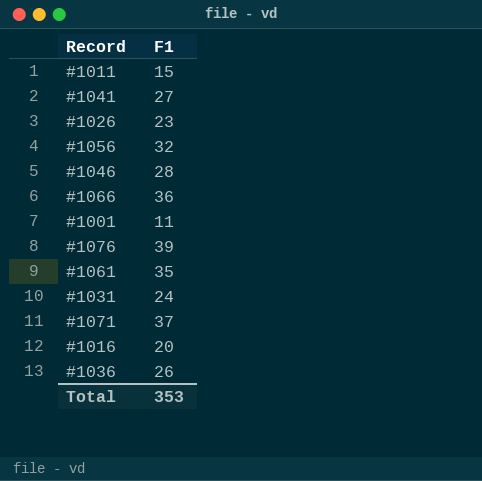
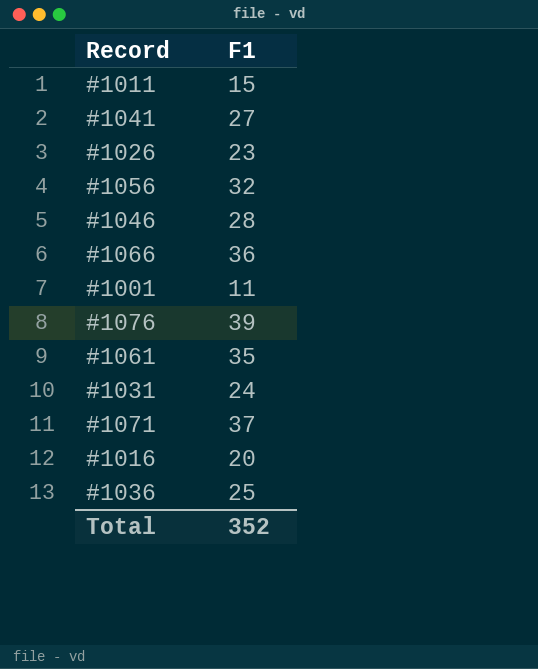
#1036 | F1: 26 -> 25
Total | F1: 353 -> 352

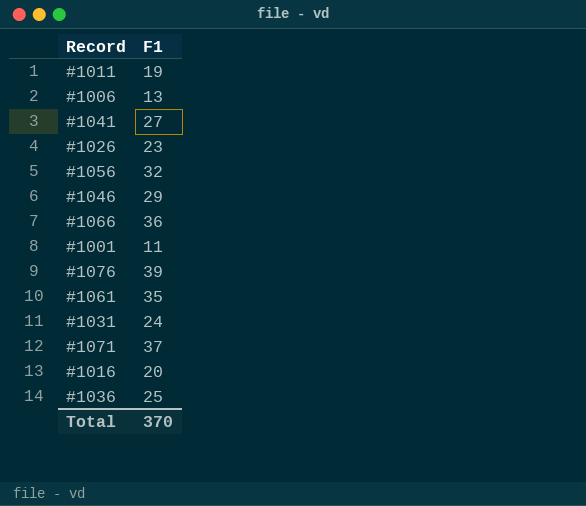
#1011 | F1: 15 -> 19
row #1006: none -> 13
#1046 | F1: 28 -> 29
Total | F1: 352 -> 370

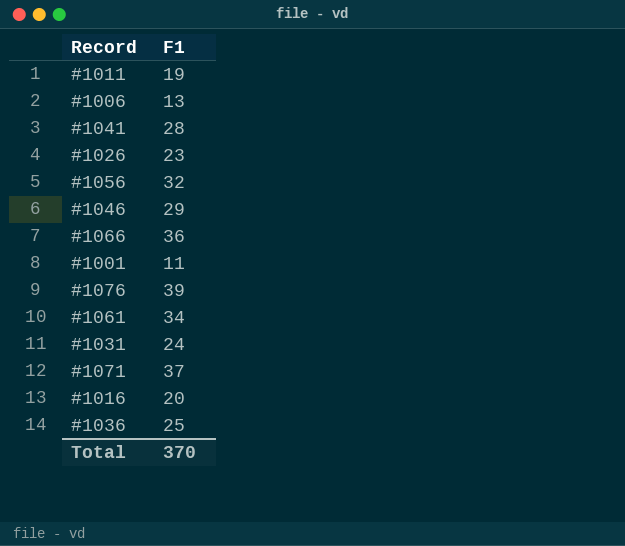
#1041 | F1: 27 -> 28
#1061 | F1: 35 -> 34

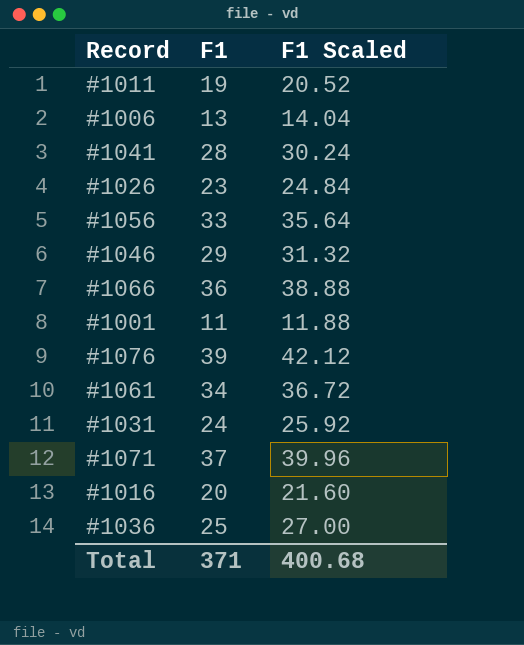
column F1 Scaled | formula: none -> [F1] * 1.08
#1056 | F1: 32 -> 33
Total | F1: 370 -> 371

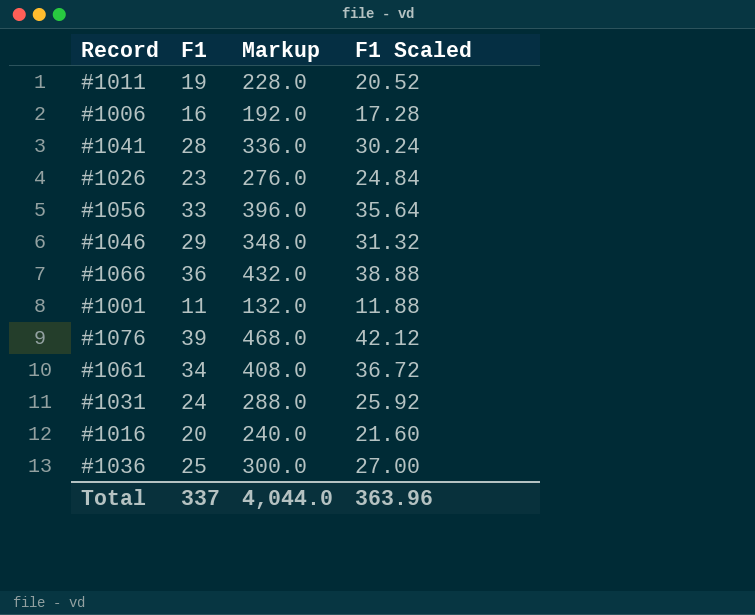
column Markup | formula: none -> [F1] * 12
row #1071: 37 | 39.96 -> none
#1006 | F1: 13 -> 16
#1006 | F1 Scaled: 14.04 -> 17.28
Total | F1: 371 -> 337
Total | F1 Scaled: 400.68 -> 363.96

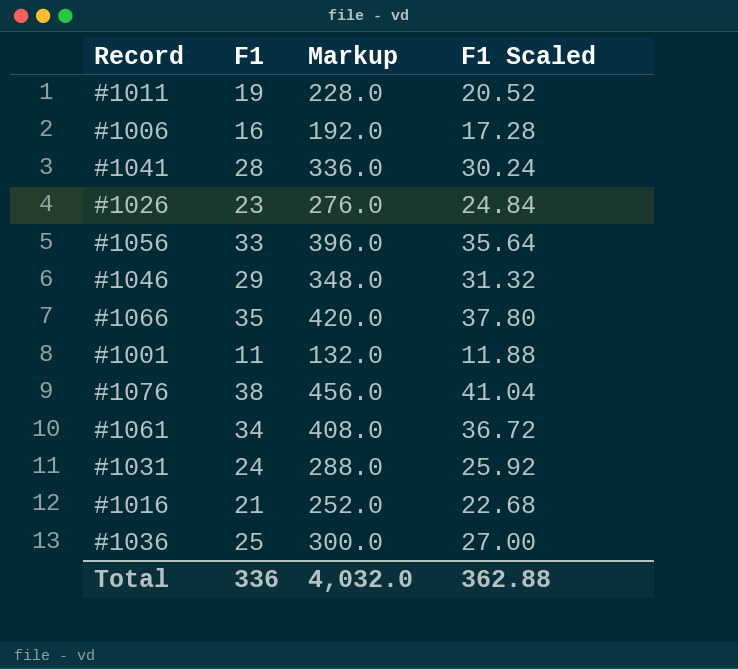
#1066 | F1: 36 -> 35
#1066 | Markup: 432.0 -> 420.0
#1066 | F1 Scaled: 38.88 -> 37.80
#1076 | F1: 39 -> 38
#1076 | Markup: 468.0 -> 456.0
#1076 | F1 Scaled: 42.12 -> 41.04
#1016 | F1: 20 -> 21
#1016 | Markup: 240.0 -> 252.0
#1016 | F1 Scaled: 21.60 -> 22.68
Total | F1: 337 -> 336
Total | Markup: 4,044.0 -> 4,032.0
Total | F1 Scaled: 363.96 -> 362.88

